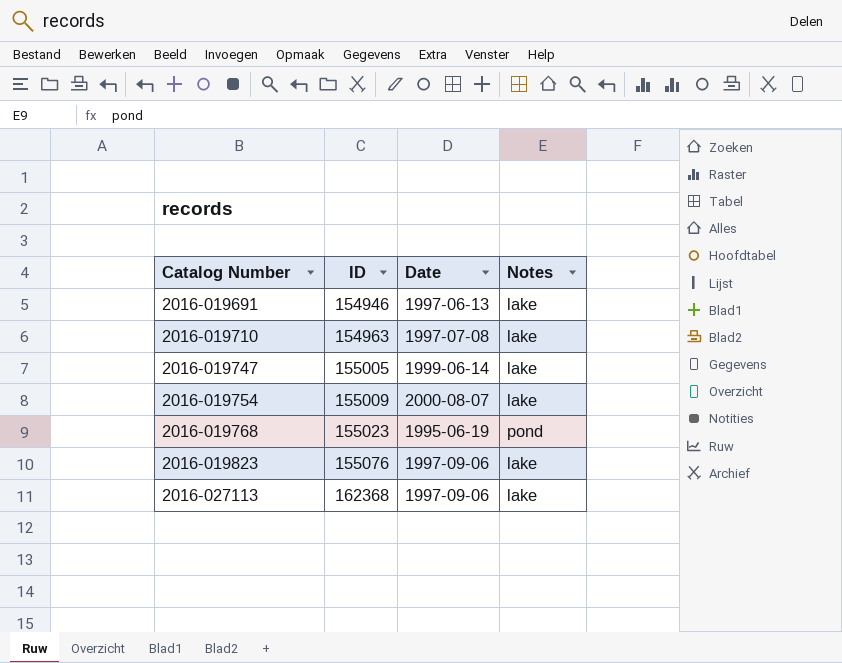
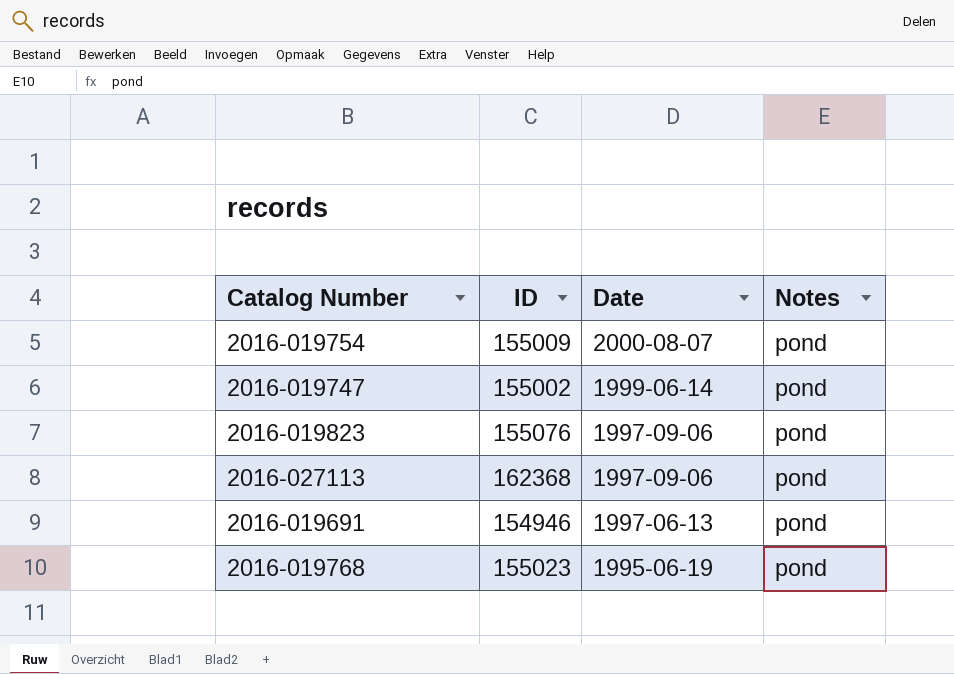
row order: Catalog Number ascending -> Date descending
row 2016-019710: 154963 | 1997-07-08 | lake -> none
2016-019754 | Notes: lake -> pond
2016-019747 | ID: 155005 -> 155002
2016-019747 | Notes: lake -> pond
2016-019823 | Notes: lake -> pond
2016-027113 | Notes: lake -> pond
2016-019691 | Notes: lake -> pond

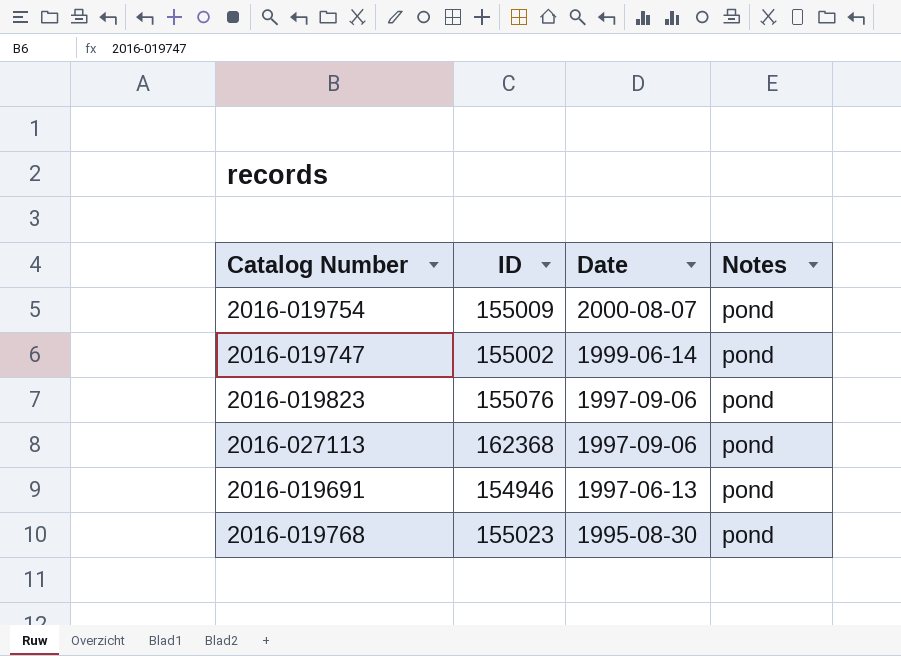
2016-019768 | Date: 1995-06-19 -> 1995-08-30

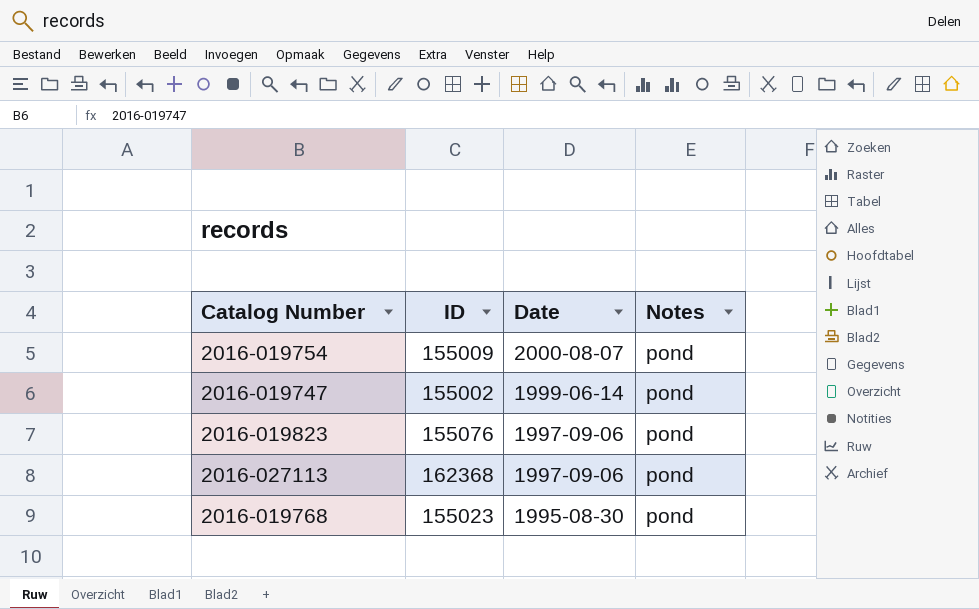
row 2016-019691: 154946 | 1997-06-13 | pond -> none

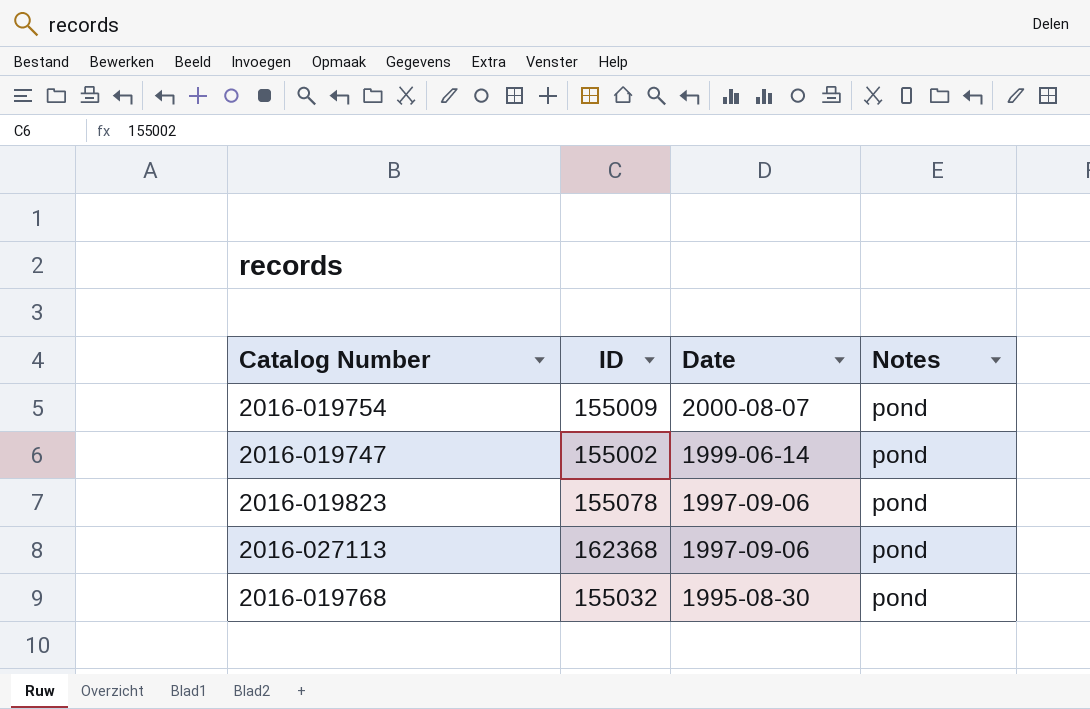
2016-019823 | ID: 155076 -> 155078
2016-019768 | ID: 155023 -> 155032

